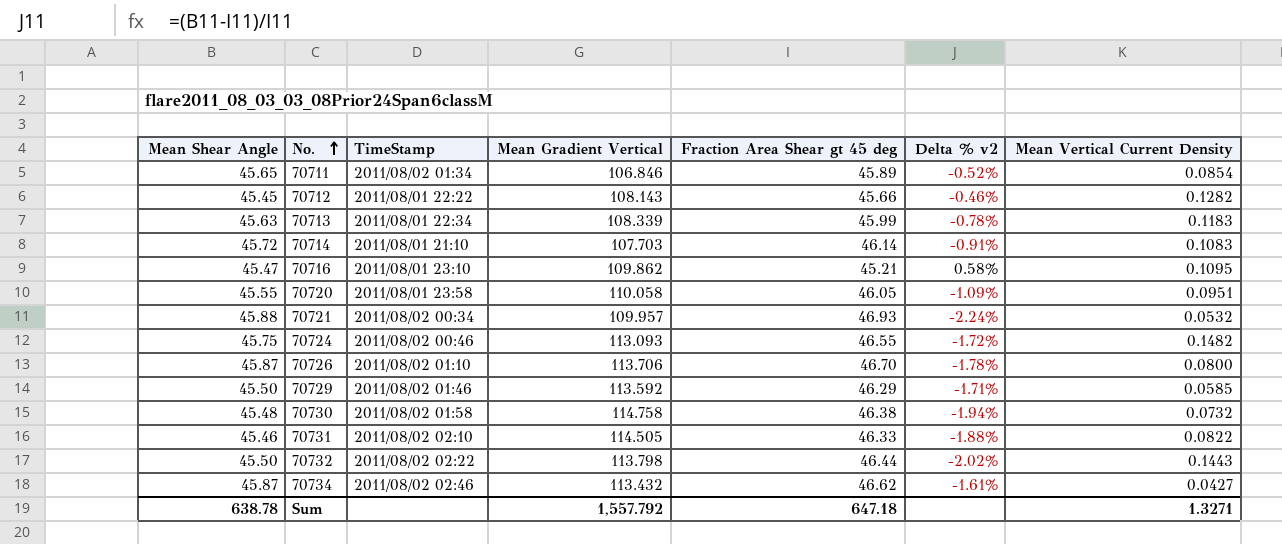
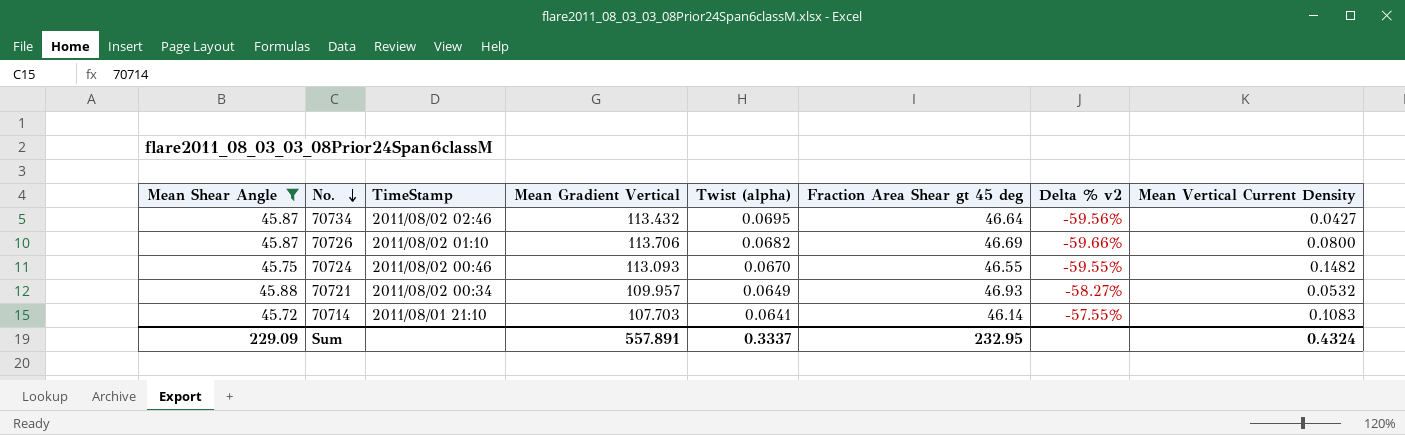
filter: none -> Mean Shear Angle >= 45.72
row order: No. ascending -> No. descending
column Twist (alpha) | position: none -> 5
column Delta % v2 | formula: ([Mean Shear Angle] - [Fraction Area Shear gt 45 deg]) / [Fraction Area Shear gt 45 deg] -> ([Mean Shear Angle] - [Mean Gradient Vertical]) / [Mean Gradient Vertical]
70734 | Fraction Area Shear gt 45 deg: 46.62 -> 46.64
70726 | Fraction Area Shear gt 45 deg: 46.70 -> 46.69
Sum | Mean Shear Angle: 638.78 -> 229.09
Sum | Mean Gradient Vertical: 1,557.792 -> 557.891
Sum | Fraction Area Shear gt 45 deg: 647.18 -> 232.95
Sum | Mean Vertical Current Density: 1.3271 -> 0.4324

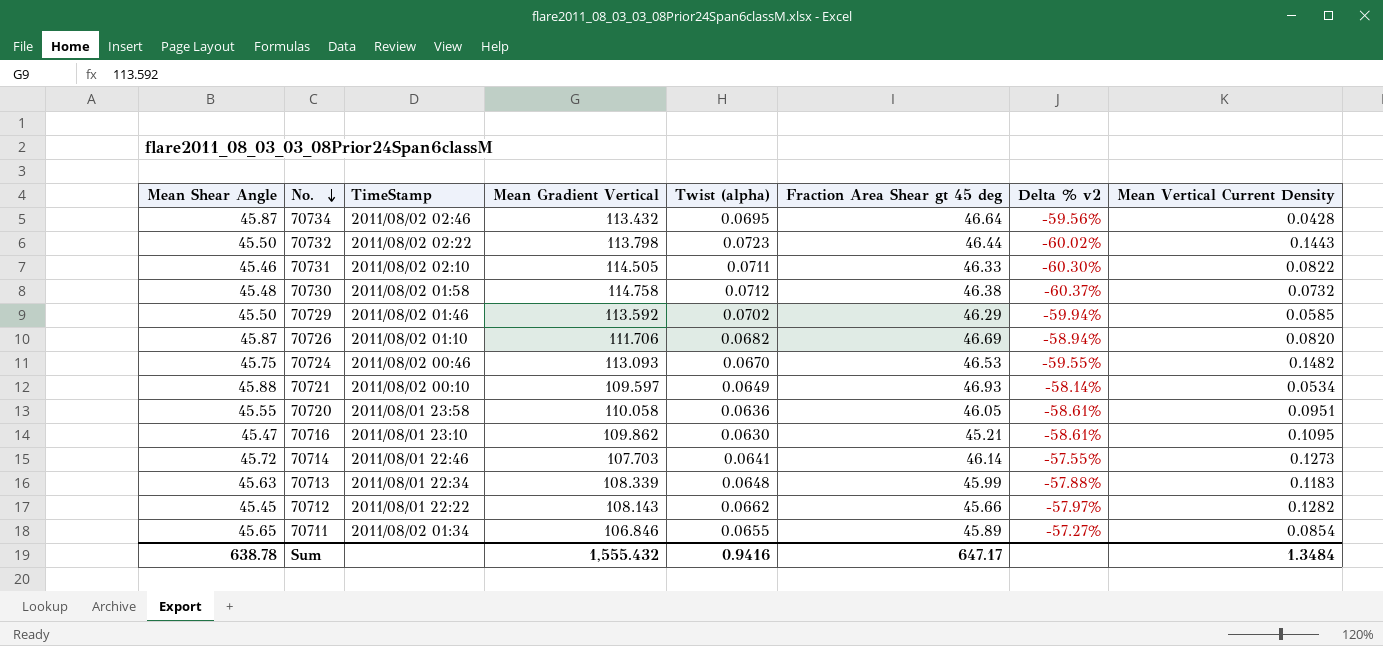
filter: Mean Shear Angle >= 45.72 -> none
70734 | Mean Vertical Current Density: 0.0427 -> 0.0428
70726 | Mean Gradient Vertical: 113.706 -> 111.706
70726 | Delta % v2: -59.66% -> -58.94%
70726 | Mean Vertical Current Density: 0.0800 -> 0.0820
70724 | Fraction Area Shear gt 45 deg: 46.55 -> 46.53
70721 | TimeStamp: 2011/08/02 00:34 -> 2011/08/02 00:10
70721 | Mean Gradient Vertical: 109.957 -> 109.597
70721 | Delta % v2: -58.27% -> -58.14%
70721 | Mean Vertical Current Density: 0.0532 -> 0.0534
70714 | TimeStamp: 2011/08/01 21:10 -> 2011/08/01 22:46
70714 | Mean Vertical Current Density: 0.1083 -> 0.1273
Sum | Mean Shear Angle: 229.09 -> 638.78
Sum | Mean Gradient Vertical: 557.891 -> 1,555.432
Sum | Twist (alpha): 0.3337 -> 0.9416
Sum | Fraction Area Shear gt 45 deg: 232.95 -> 647.17
Sum | Mean Vertical Current Density: 0.4324 -> 1.3484

